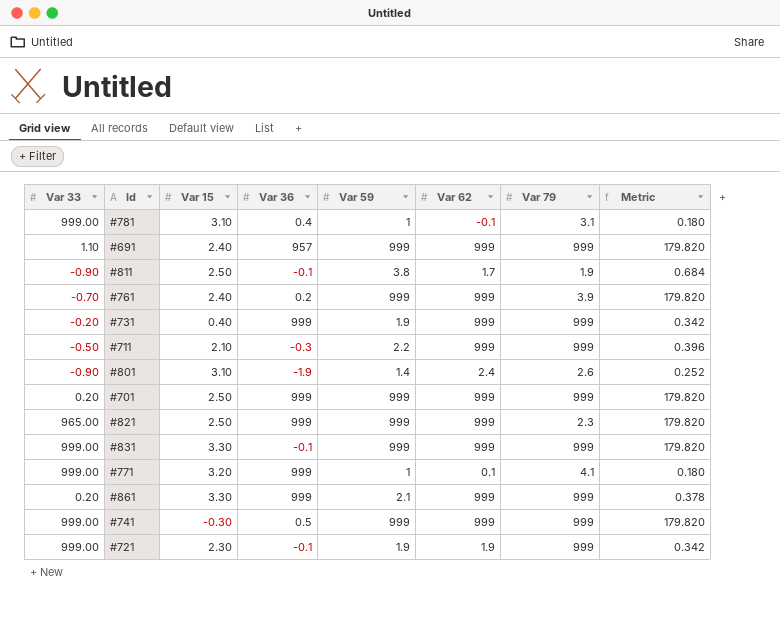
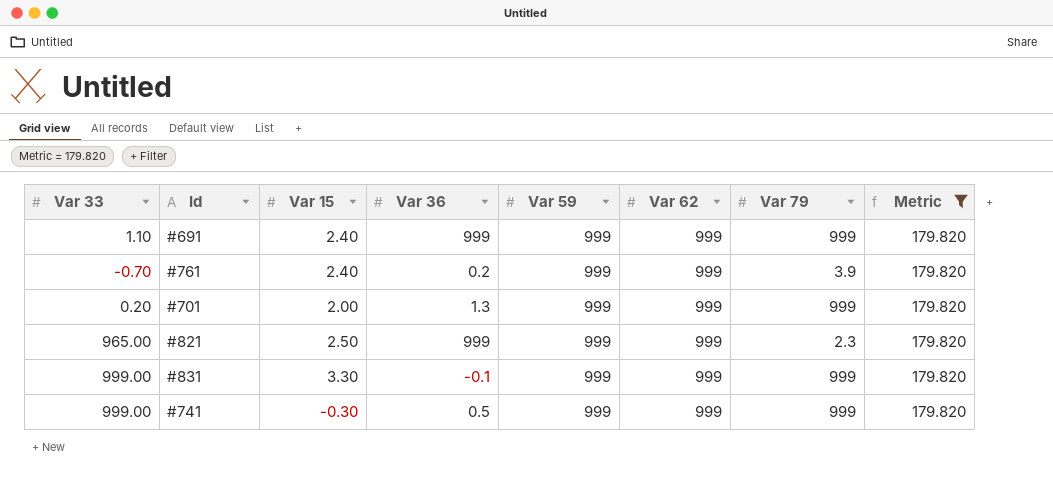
filter: none -> Metric = 179.820
#691 | Var 36: 957 -> 999
#701 | Var 15: 2.50 -> 2.00
#701 | Var 36: 999 -> 1.3

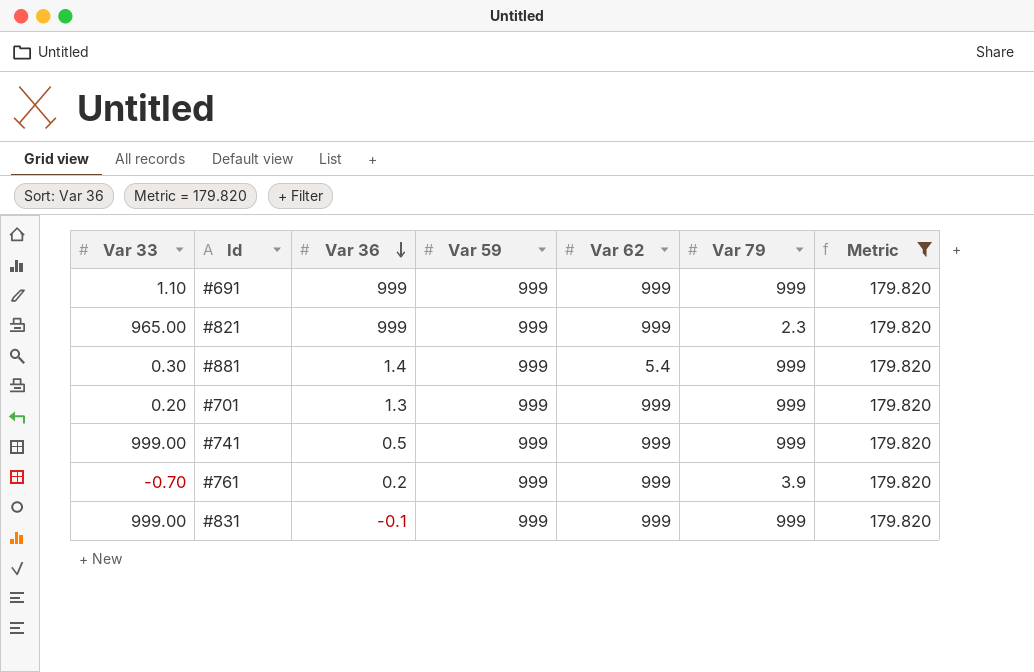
row order: none -> Var 36 descending
column Var 15 | position: 3 -> none
row #881: none -> 0.30 | 1.4 | 999 | 5.4 | 999 | 179.820

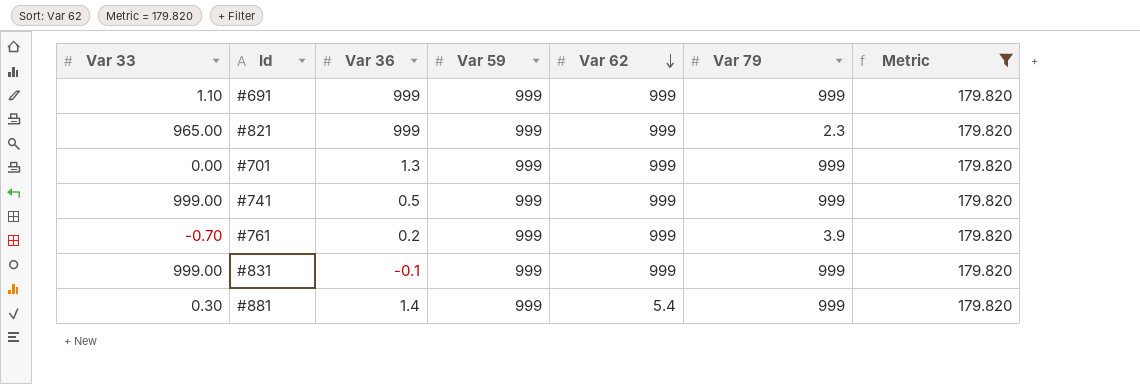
row order: Var 36 descending -> Var 62 descending
#701 | Var 33: 0.20 -> 0.00

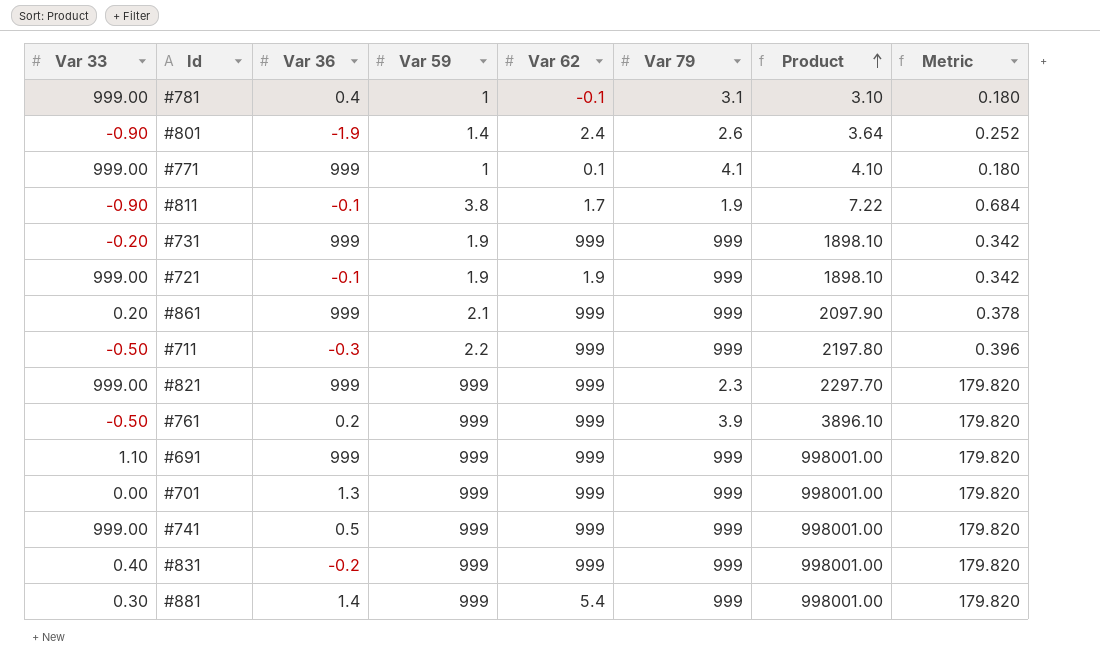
filter: Metric = 179.820 -> none
row order: Var 62 descending -> Product ascending
column Product | formula: none -> [Var 59] * [Var 79]
#821 | Var 33: 965.00 -> 999.00
#761 | Var 33: -0.70 -> -0.50
#831 | Var 33: 999.00 -> 0.40
#831 | Var 36: -0.1 -> -0.2

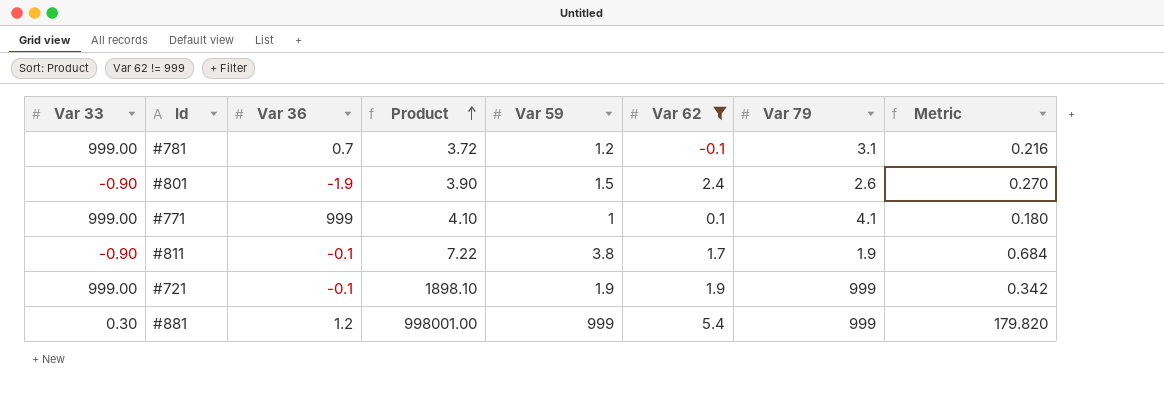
filter: none -> Var 62 != 999
column Product | position: 7 -> 4
#781 | Var 36: 0.4 -> 0.7
#781 | Product: 3.10 -> 3.72
#781 | Var 59: 1 -> 1.2
#781 | Metric: 0.180 -> 0.216
#801 | Product: 3.64 -> 3.90
#801 | Var 59: 1.4 -> 1.5
#801 | Metric: 0.252 -> 0.270
#881 | Var 36: 1.4 -> 1.2

